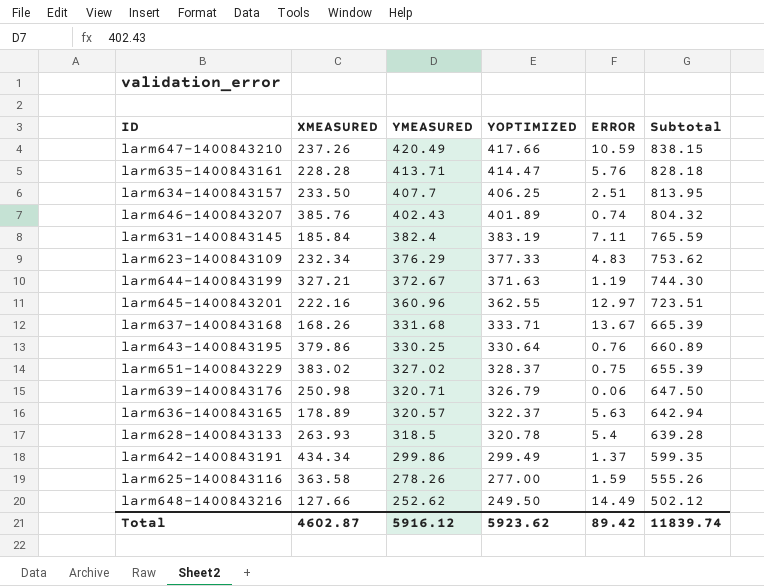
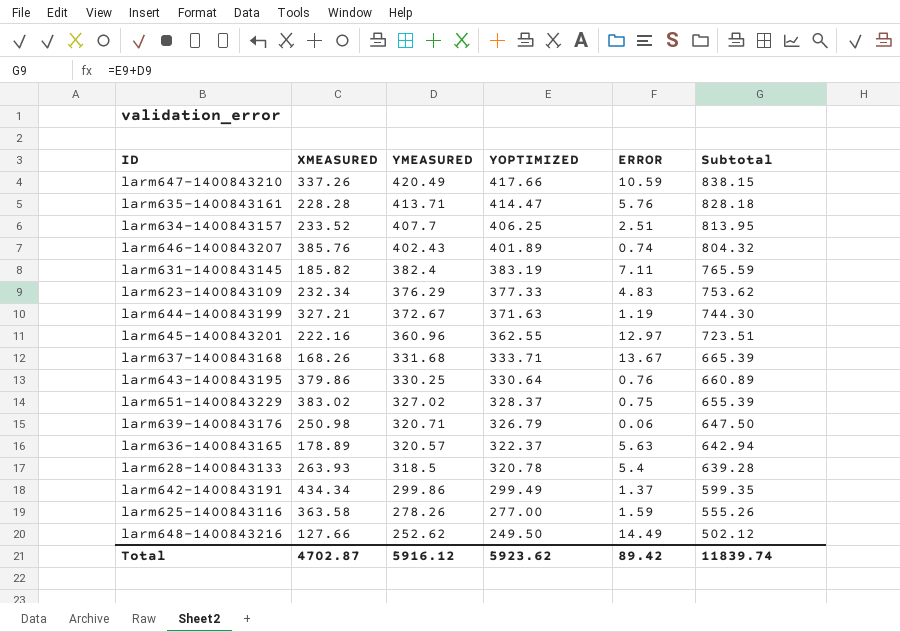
larm647-1400843210 | XMEASURED: 237.26 -> 337.26
larm634-1400843157 | XMEASURED: 233.50 -> 233.52
larm631-1400843145 | XMEASURED: 185.84 -> 185.82
Total | XMEASURED: 4602.87 -> 4702.87

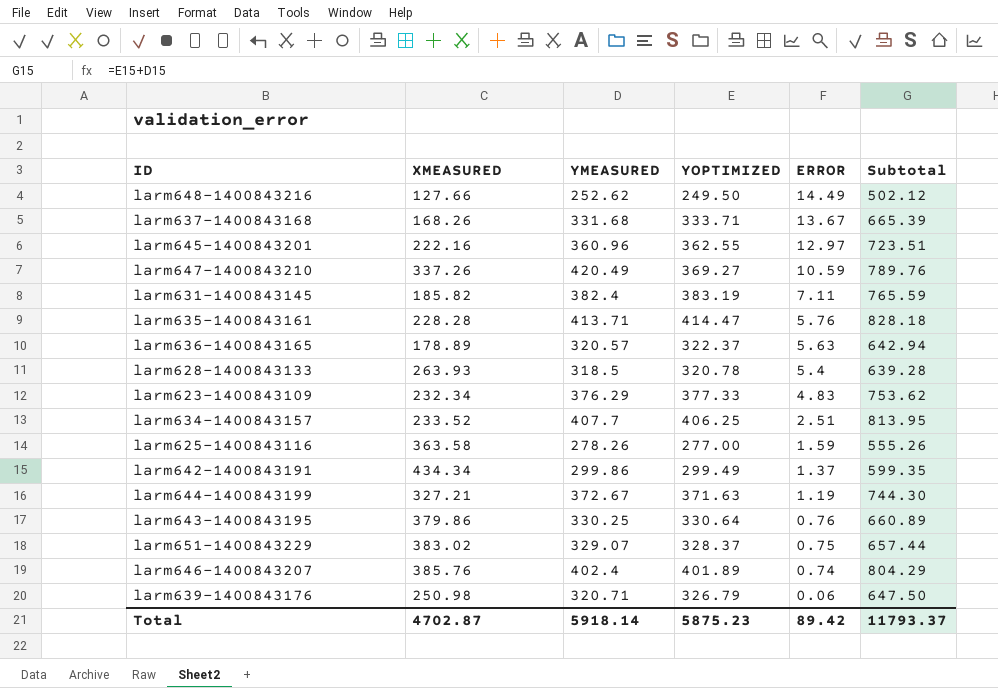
row order: YMEASURED descending -> ERROR descending
larm647-1400843210 | YOPTIMIZED: 417.66 -> 369.27
larm647-1400843210 | Subtotal: 838.15 -> 789.76
larm651-1400843229 | YMEASURED: 327.02 -> 329.07
larm651-1400843229 | Subtotal: 655.39 -> 657.44
larm646-1400843207 | YMEASURED: 402.43 -> 402.4
larm646-1400843207 | Subtotal: 804.32 -> 804.29
Total | YMEASURED: 5916.12 -> 5918.14
Total | YOPTIMIZED: 5923.62 -> 5875.23
Total | Subtotal: 11839.74 -> 11793.37

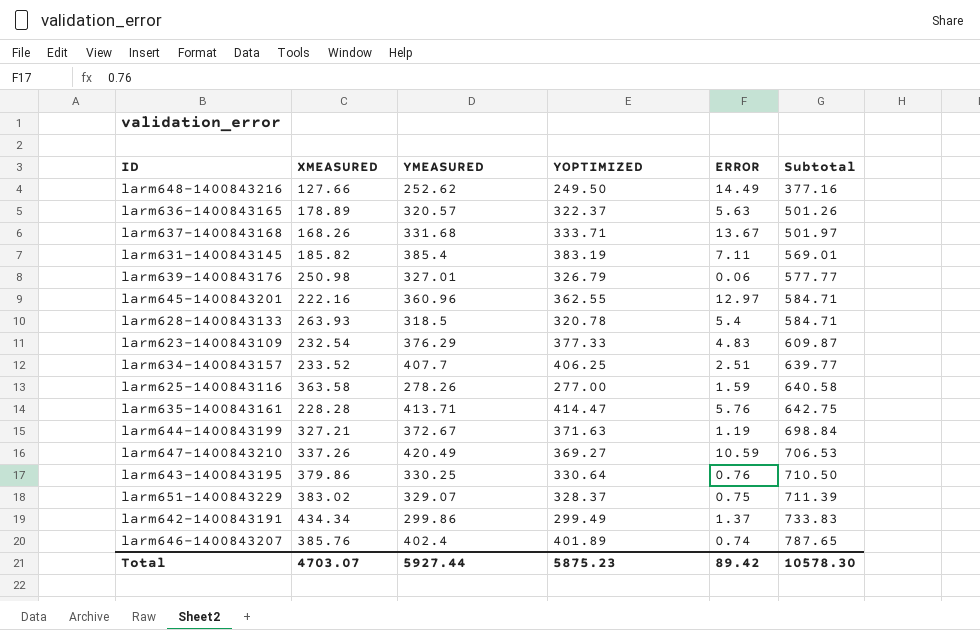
row order: ERROR descending -> Subtotal ascending
column Subtotal | formula: [YMEASURED] + [YOPTIMIZED] -> [XMEASURED] + [YOPTIMIZED]
larm631-1400843145 | YMEASURED: 382.4 -> 385.4
larm639-1400843176 | YMEASURED: 320.71 -> 327.01
larm623-1400843109 | XMEASURED: 232.34 -> 232.54
Total | XMEASURED: 4702.87 -> 4703.07
Total | YMEASURED: 5918.14 -> 5927.44
Total | Subtotal: 11793.37 -> 10578.30

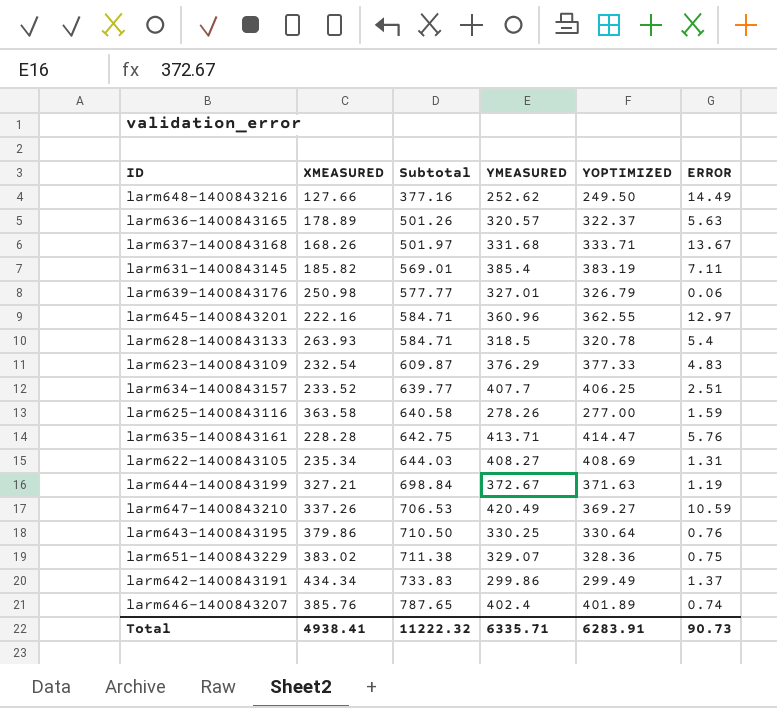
column Subtotal | position: 6 -> 3
row larm622-1400843105: none -> 235.34 | 644.03 | 408.27 | 408.69 | 1.31
larm651-1400843229 | Subtotal: 711.39 -> 711.38
larm651-1400843229 | YOPTIMIZED: 328.37 -> 328.36
Total | XMEASURED: 4703.07 -> 4938.41
Total | Subtotal: 10578.30 -> 11222.32
Total | YMEASURED: 5927.44 -> 6335.71
Total | YOPTIMIZED: 5875.23 -> 6283.91
Total | ERROR: 89.42 -> 90.73

